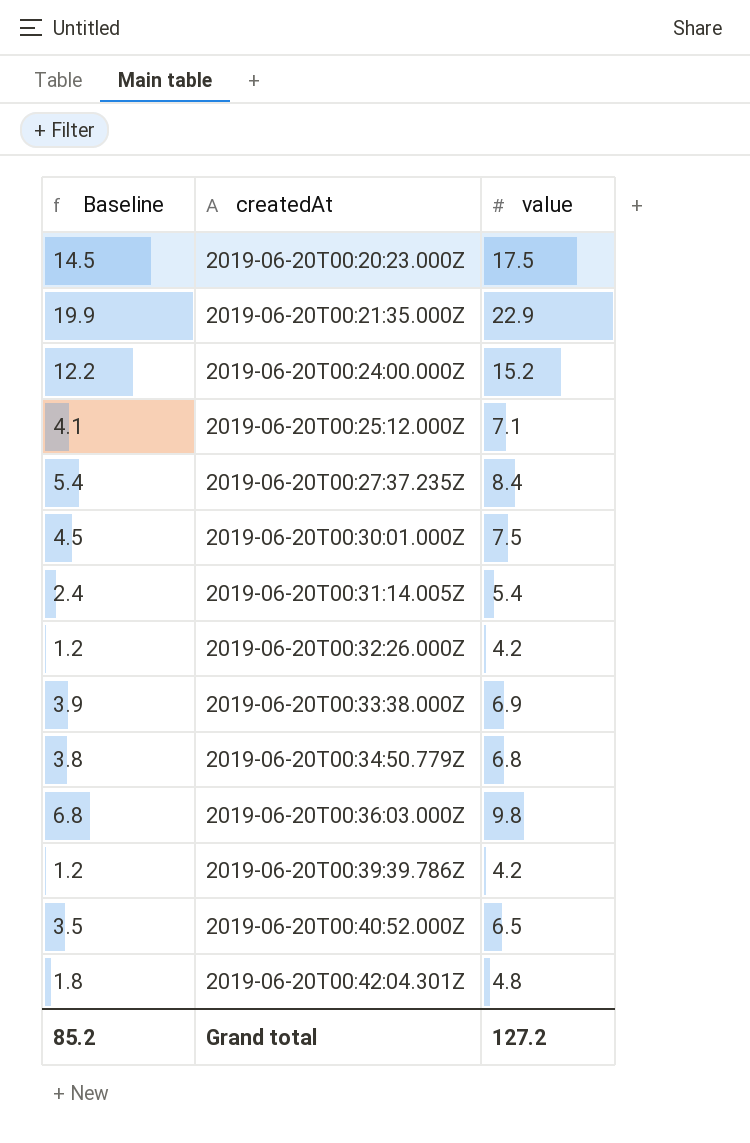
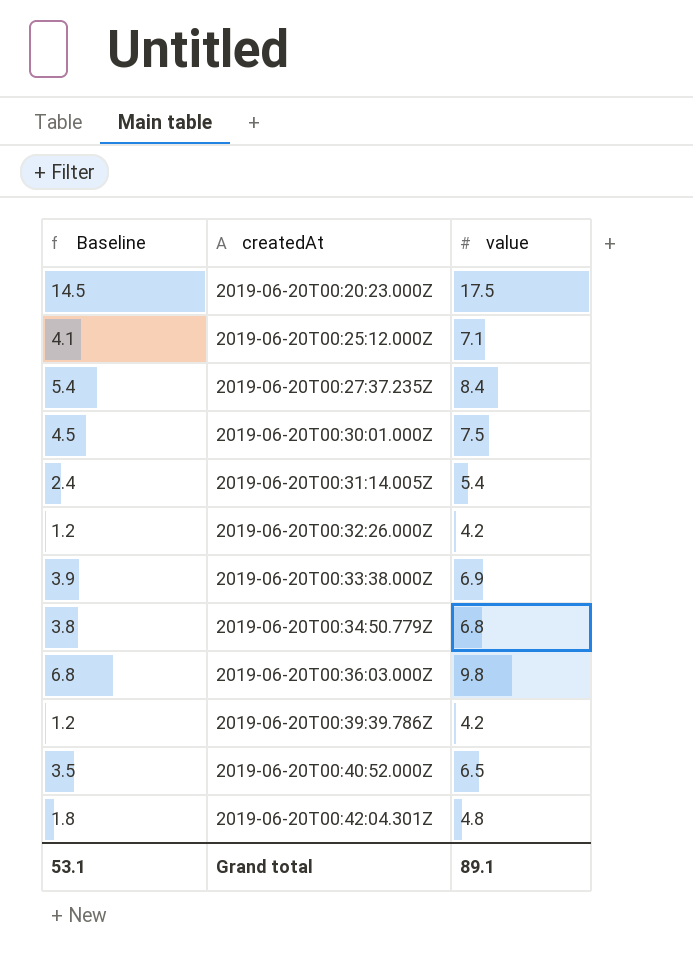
row 2019-06-20T00:21:35.000Z: 19.9 | 22.9 -> none
row 2019-06-20T00:24:00.000Z: 12.2 | 15.2 -> none
Grand total | Baseline: 85.2 -> 53.1
Grand total | value: 127.2 -> 89.1

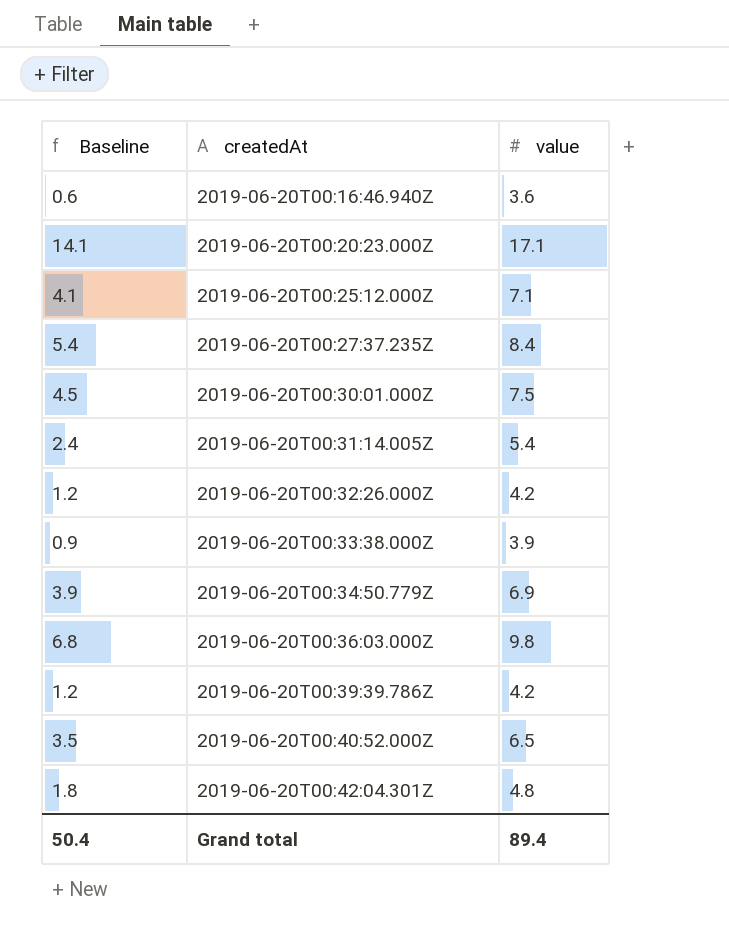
row 2019-06-20T00:16:46.940Z: none -> 0.6 | 3.6
2019-06-20T00:20:23.000Z | Baseline: 14.5 -> 14.1
2019-06-20T00:20:23.000Z | value: 17.5 -> 17.1
2019-06-20T00:33:38.000Z | Baseline: 3.9 -> 0.9
2019-06-20T00:33:38.000Z | value: 6.9 -> 3.9
2019-06-20T00:34:50.779Z | Baseline: 3.8 -> 3.9
2019-06-20T00:34:50.779Z | value: 6.8 -> 6.9
Grand total | Baseline: 53.1 -> 50.4
Grand total | value: 89.1 -> 89.4

